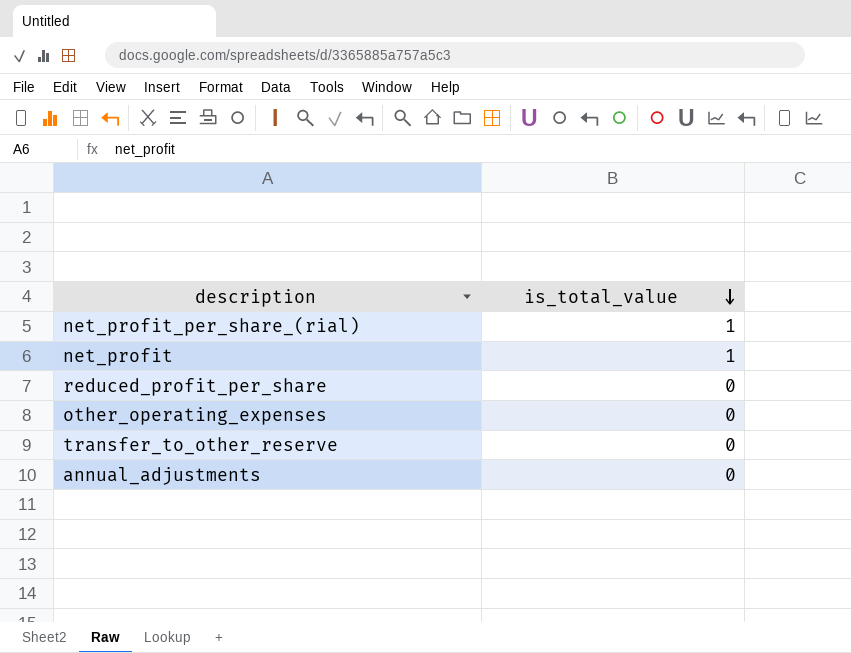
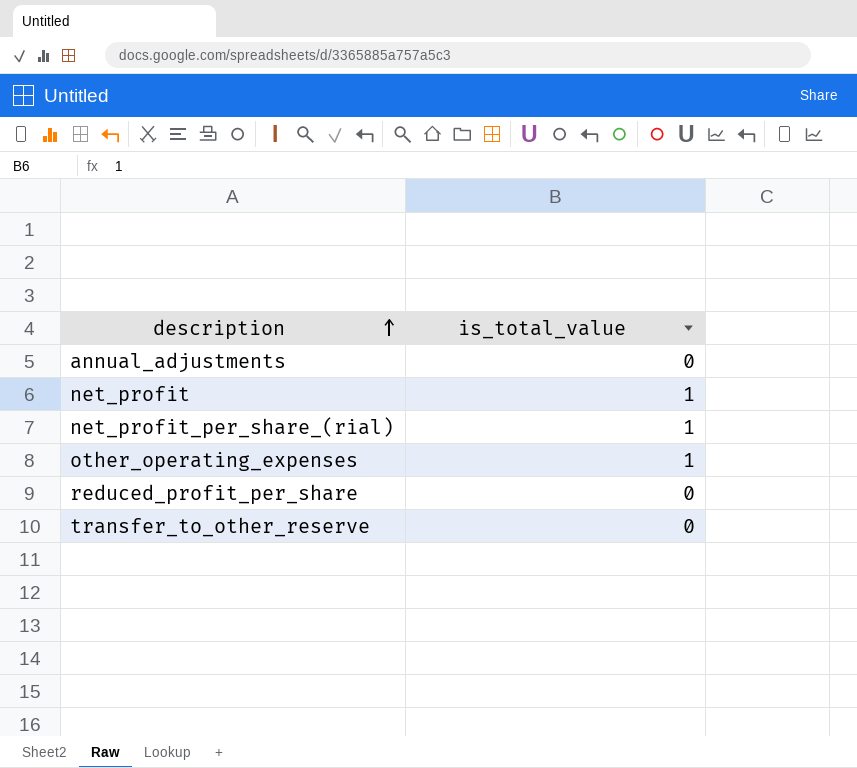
row order: is_total_value descending -> description ascending
other_operating_expenses | is_total_value: 0 -> 1

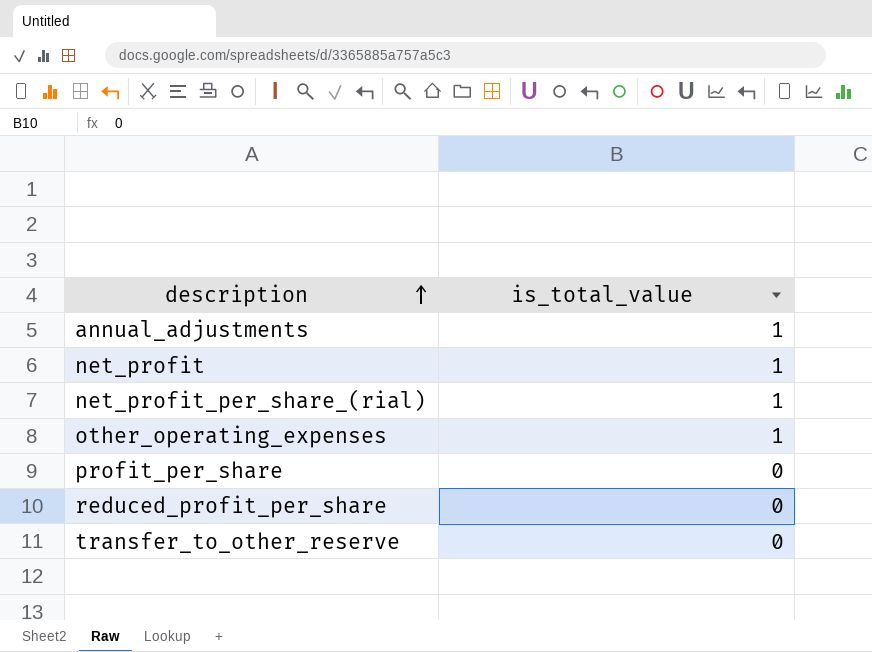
annual_adjustments | is_total_value: 0 -> 1
row profit_per_share: none -> 0

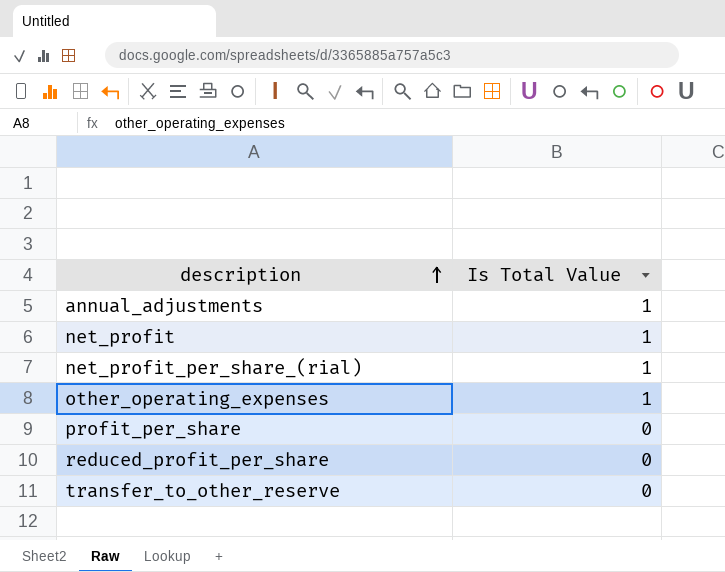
column name: is_total_value -> Is Total Value

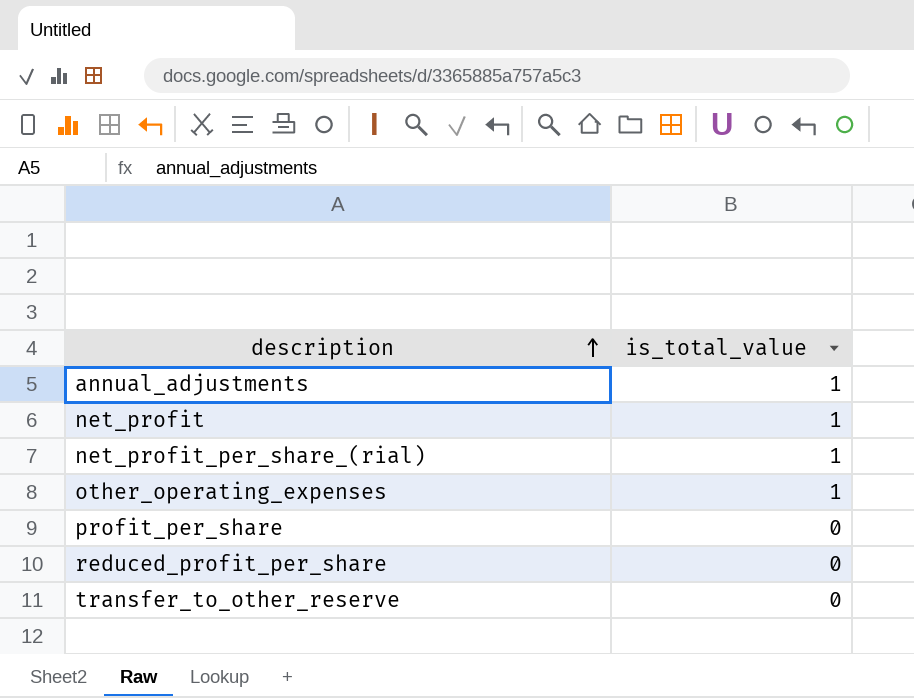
column name: Is Total Value -> is_total_value

